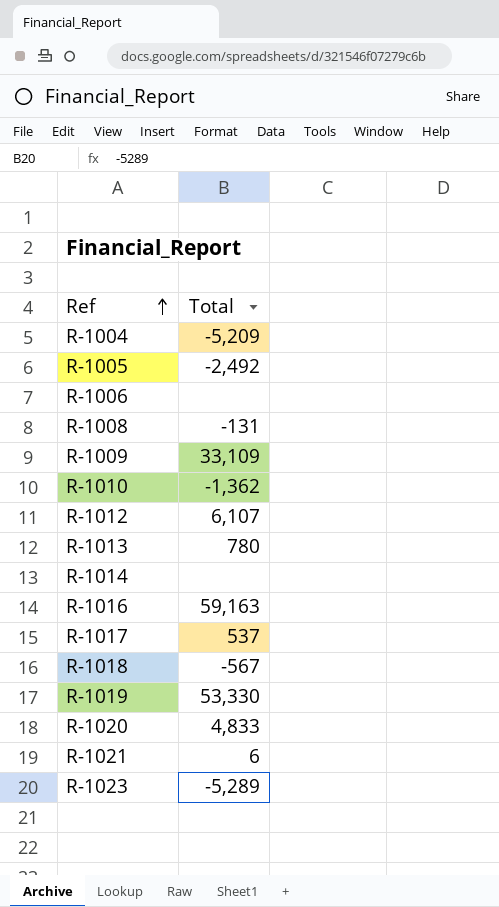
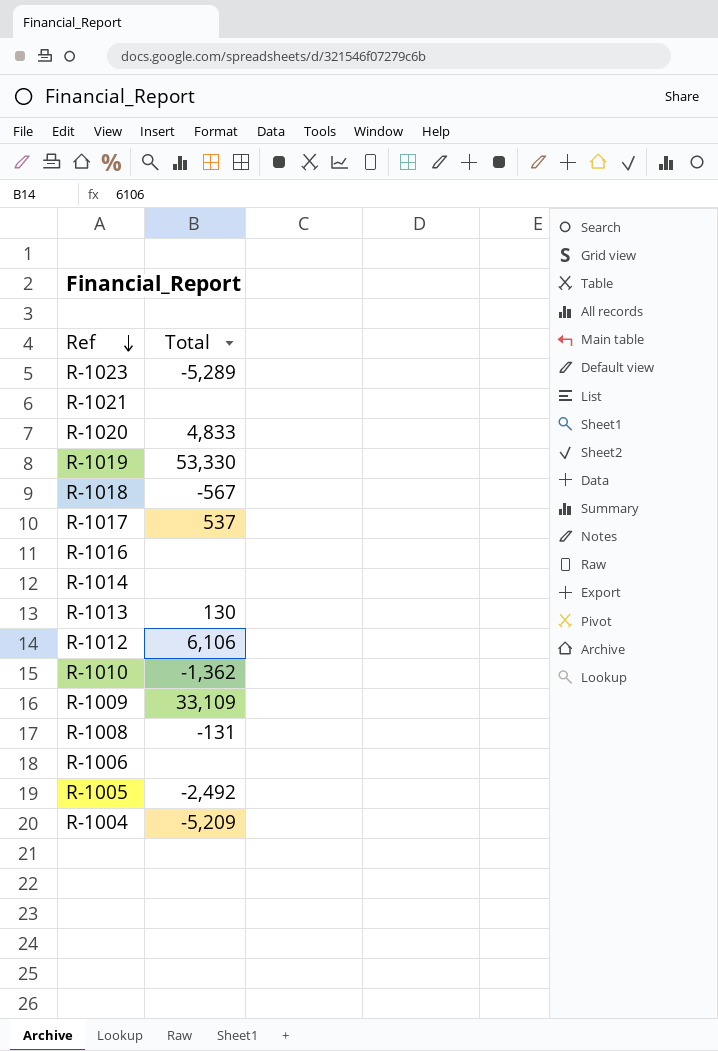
row order: Ref ascending -> Ref descending
R-1021 | Total: 6 -> none
R-1016 | Total: 59,163 -> none
R-1013 | Total: 780 -> 130
R-1012 | Total: 6,107 -> 6,106

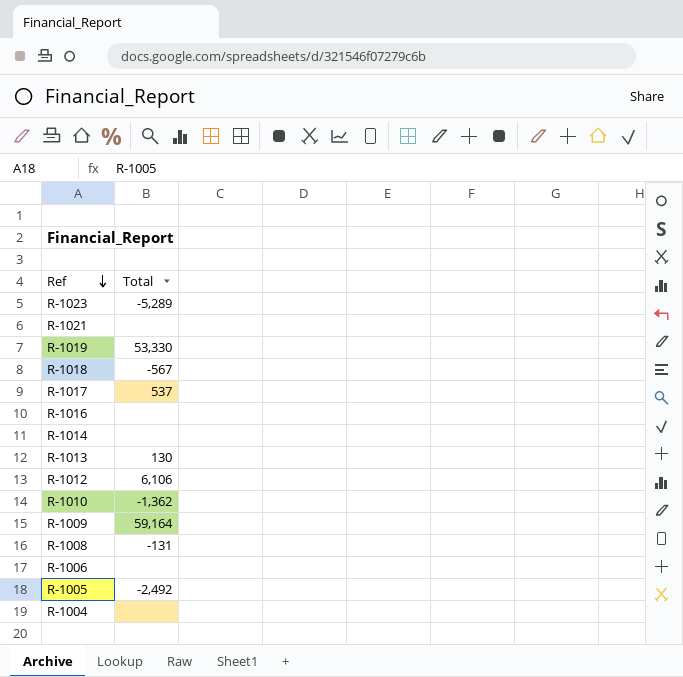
row R-1020: 4,833 -> none
R-1009 | Total: 33,109 -> 59,164
R-1004 | Total: -5,209 -> none

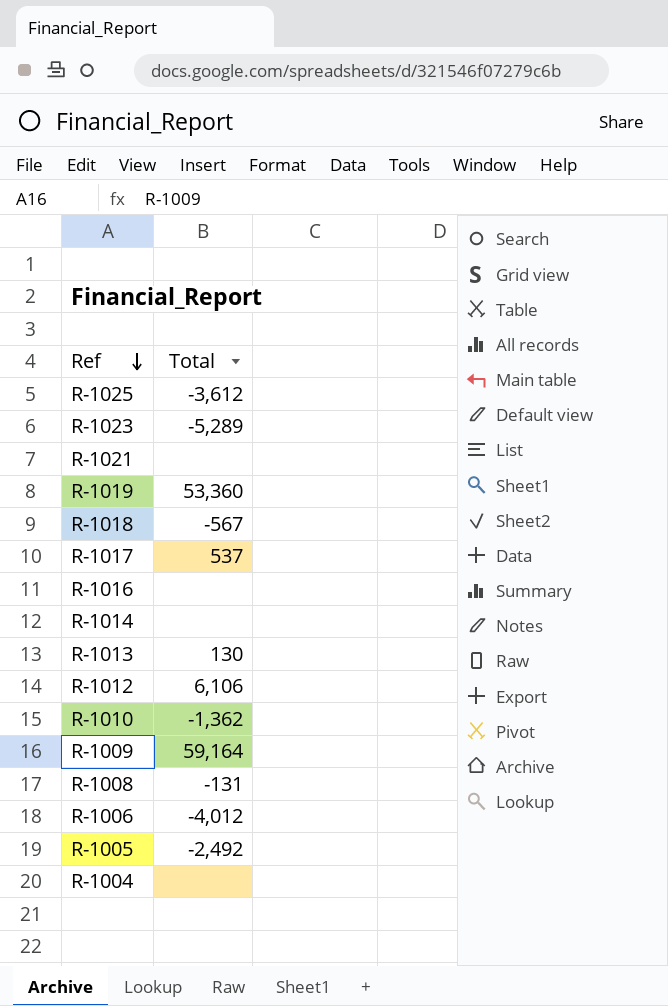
row R-1025: none -> -3,612
R-1019 | Total: 53,330 -> 53,360
R-1006 | Total: none -> -4,012

